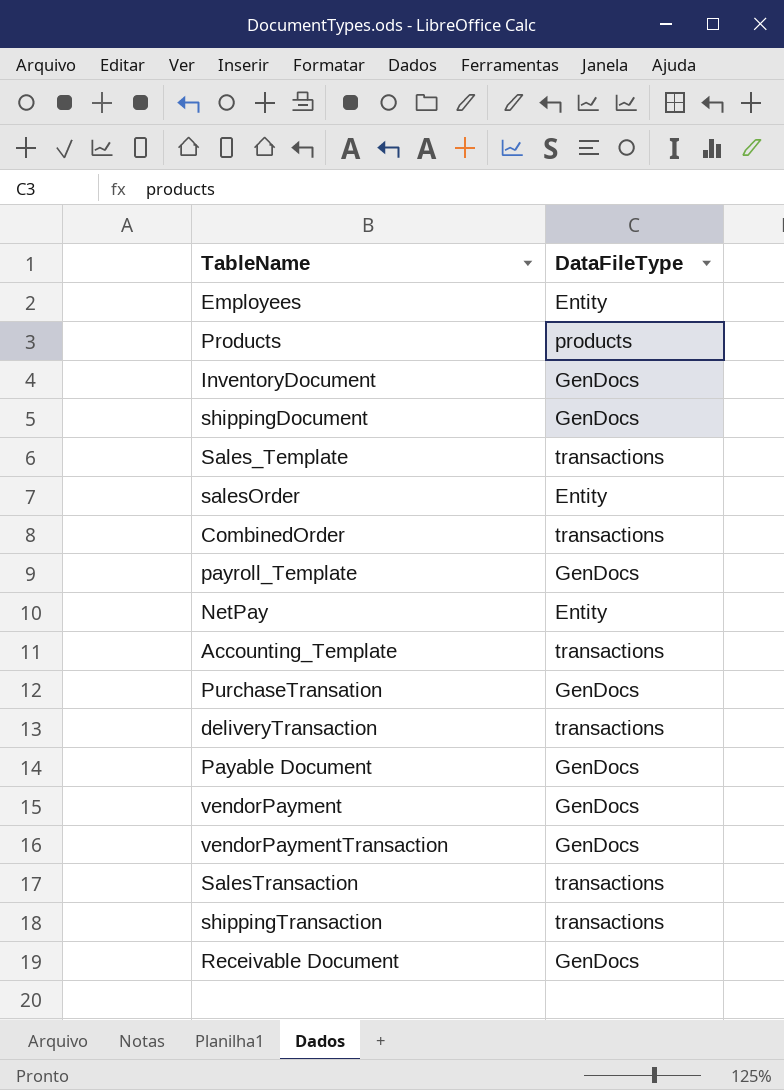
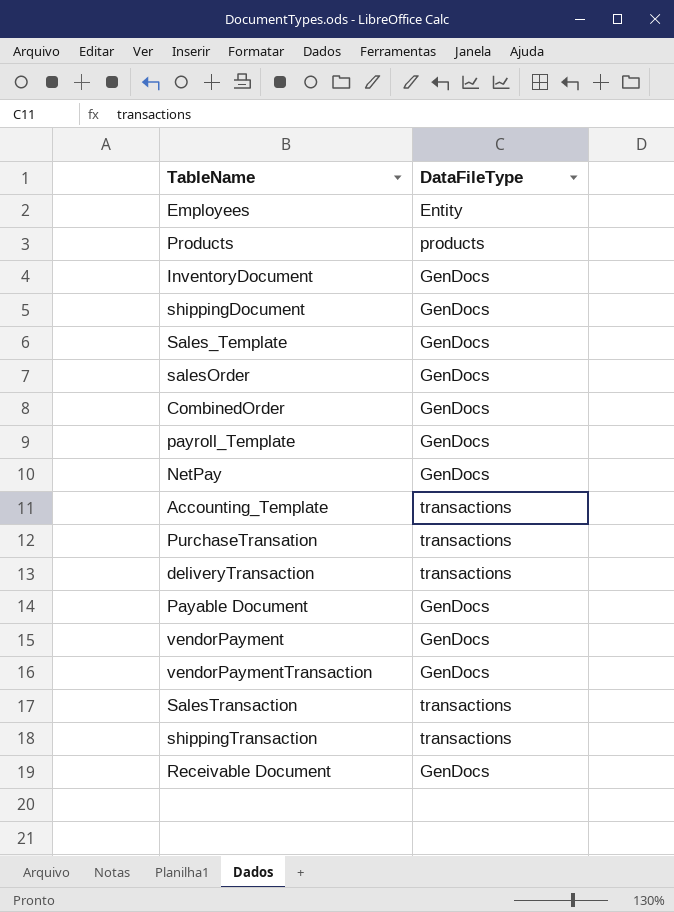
Sales_Template | DataFileType: transactions -> GenDocs
salesOrder | DataFileType: Entity -> GenDocs
CombinedOrder | DataFileType: transactions -> GenDocs
NetPay | DataFileType: Entity -> GenDocs
PurchaseTransation | DataFileType: GenDocs -> transactions

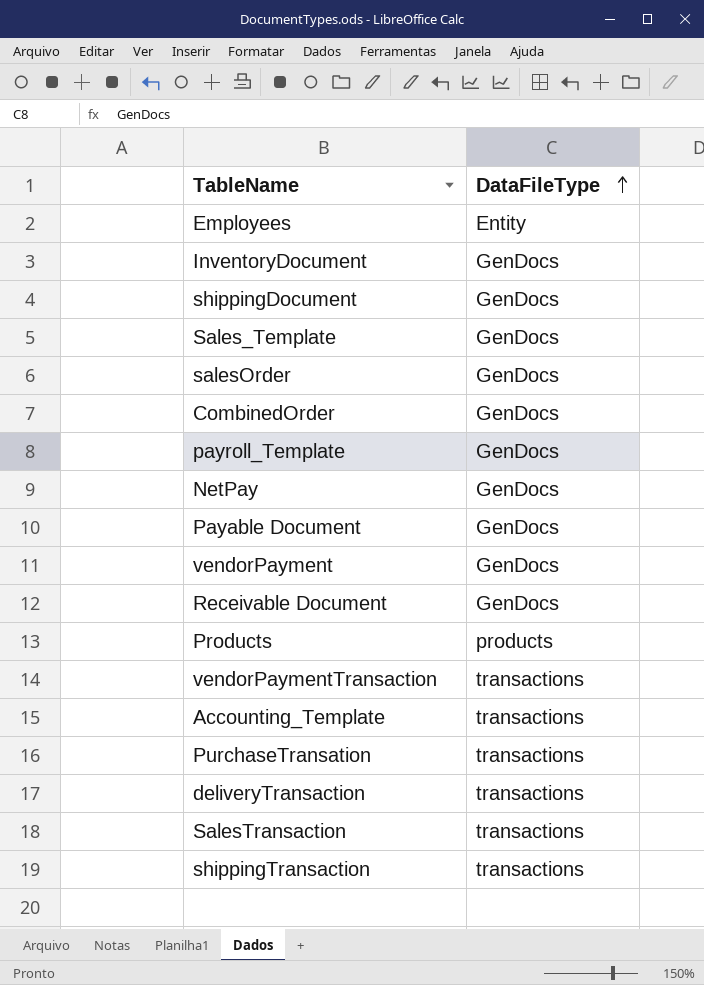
row order: none -> DataFileType ascending
vendorPaymentTransaction | DataFileType: GenDocs -> transactions

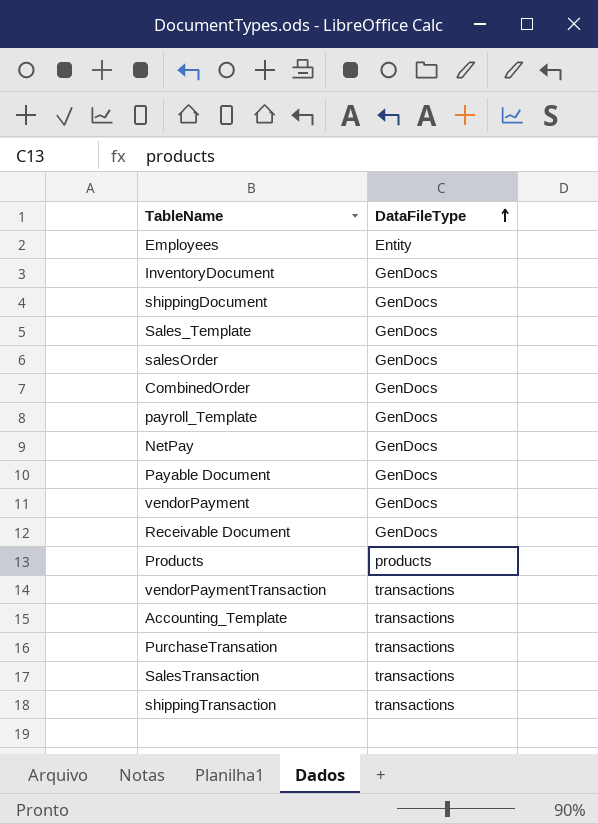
row deliveryTransaction: transactions -> none

